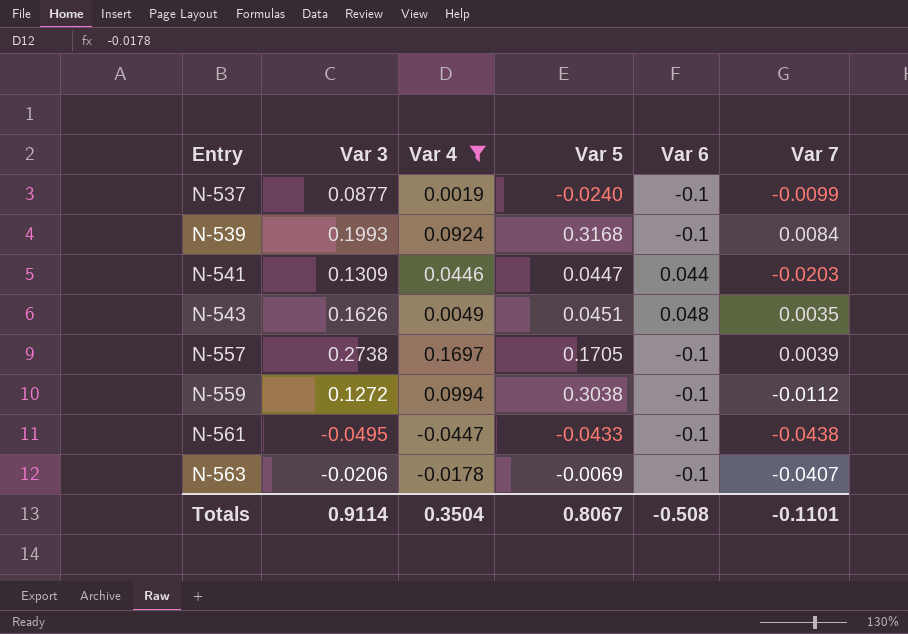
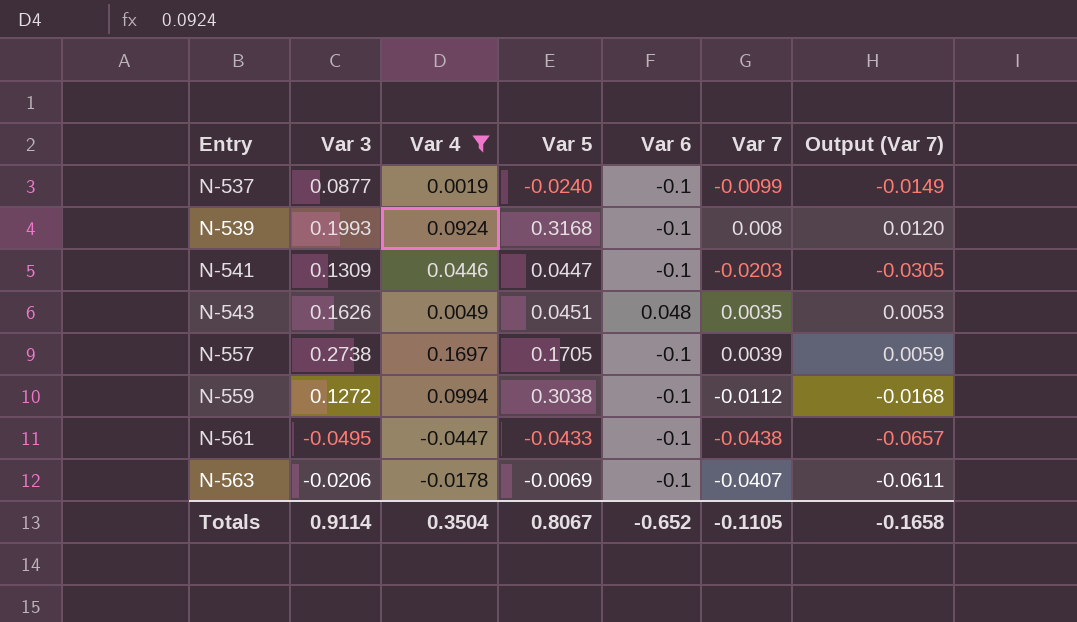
column Output (Var 7) | formula: none -> [Var 7] * 1.5
N-539 | Var 7: 0.0084 -> 0.008
N-541 | Var 6: 0.044 -> -0.1
Totals | Var 6: -0.508 -> -0.652
Totals | Var 7: -0.1101 -> -0.1105

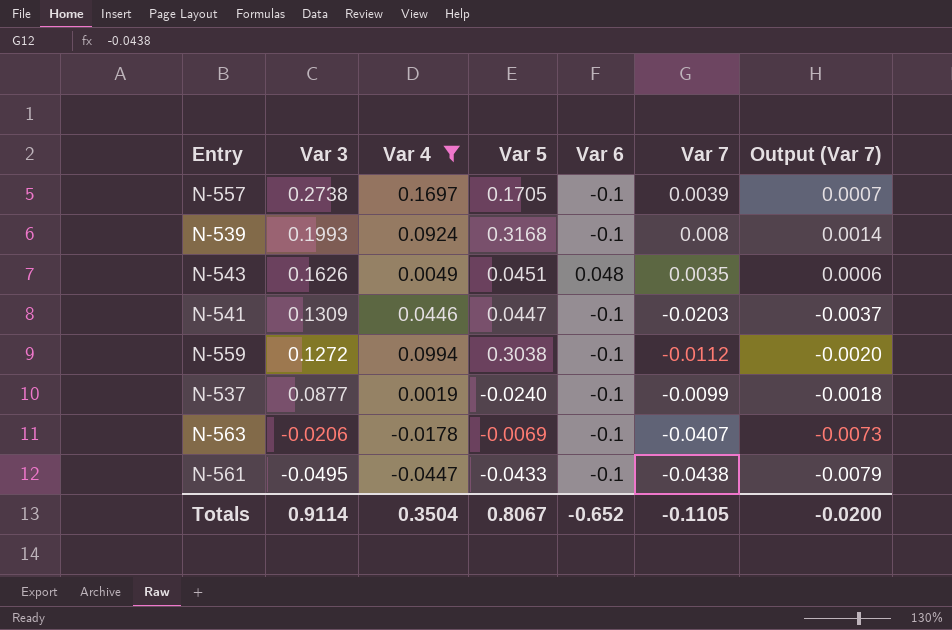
row order: Entry ascending -> Var 3 descending
column Output (Var 7) | formula: [Var 7] * 1.5 -> [Var 7] * 0.18
Totals | Output (Var 7): -0.1658 -> -0.0200

